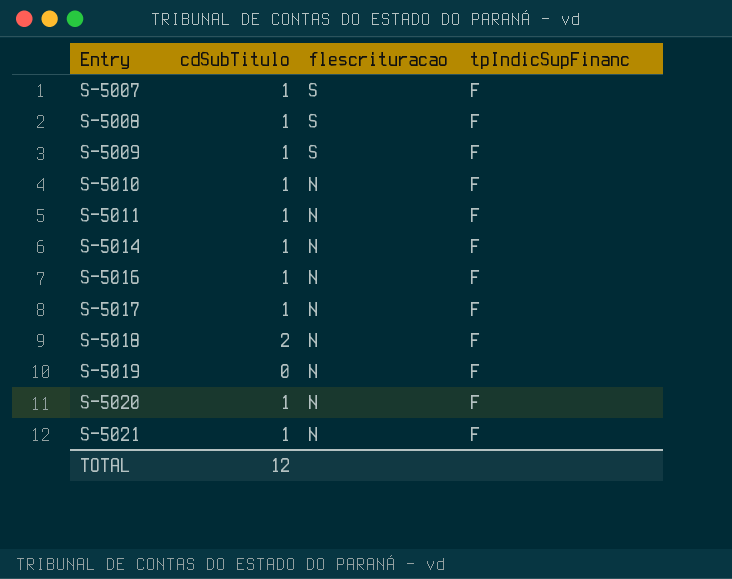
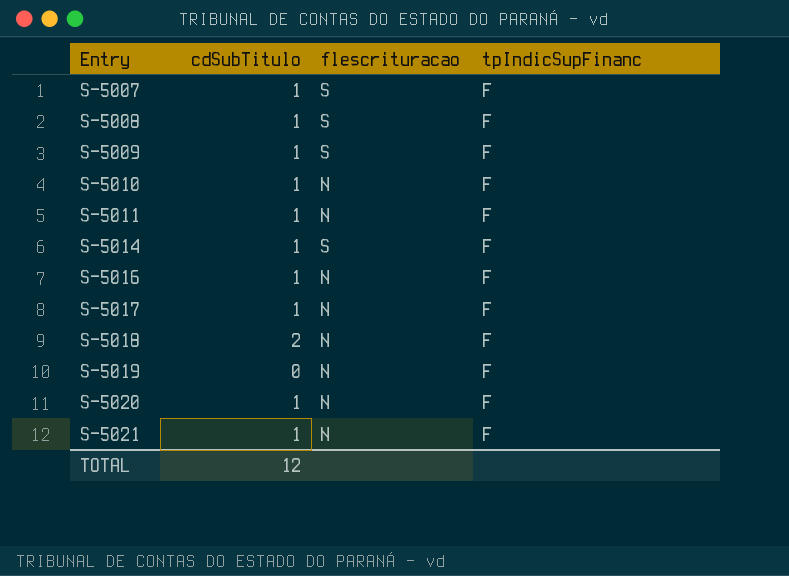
S-5014 | flescrituracao: N -> S

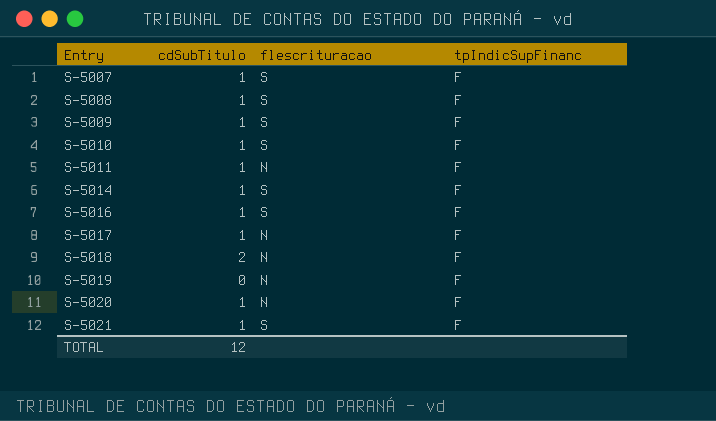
S-5010 | flescrituracao: N -> S
S-5016 | flescrituracao: N -> S
S-5021 | flescrituracao: N -> S

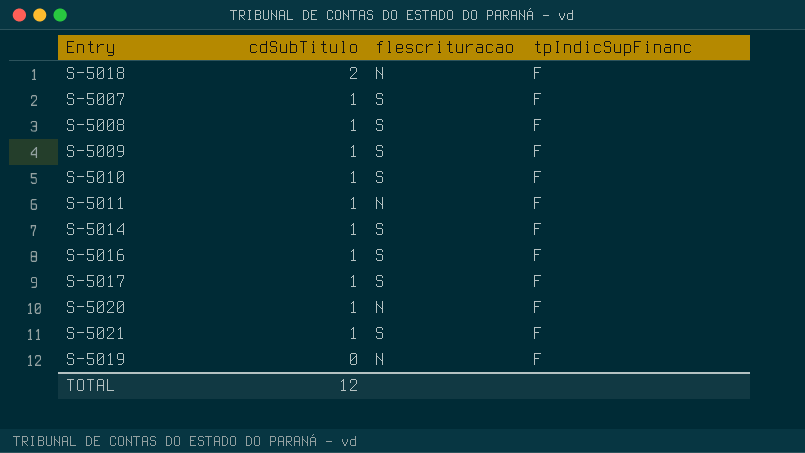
row order: Entry ascending -> cdSubTitulo descending
S-5017 | flescrituracao: N -> S

